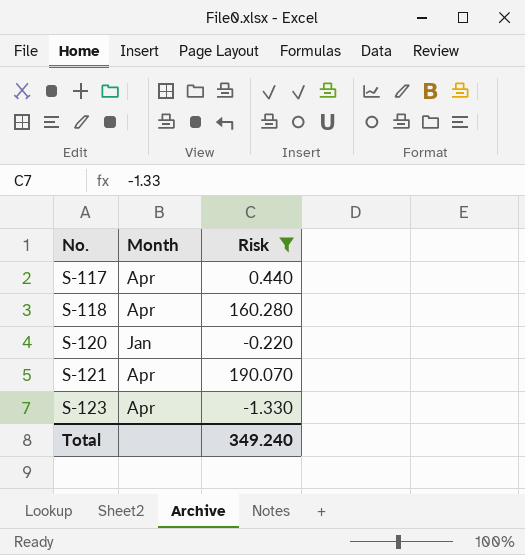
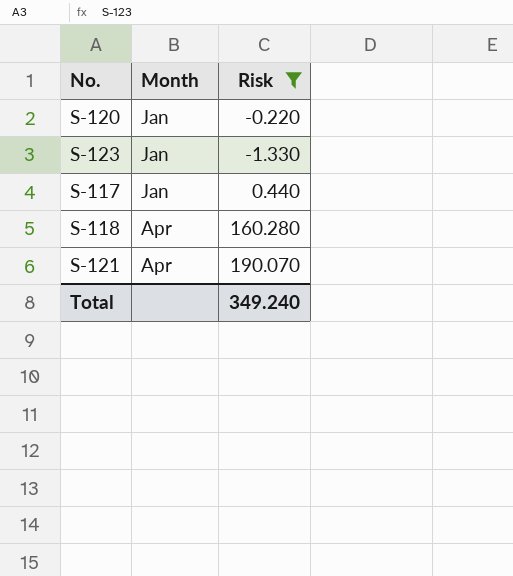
row order: No. ascending -> Month ascending
S-123 | Month: Apr -> Jan
S-117 | Month: Apr -> Jan

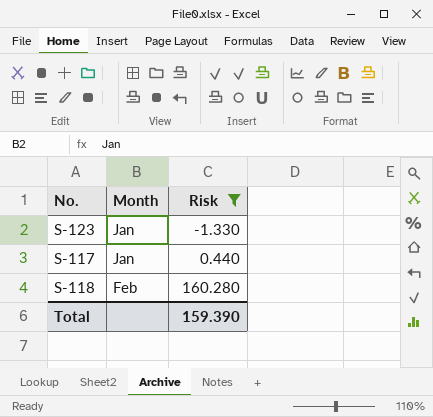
row S-120: Jan | -0.220 -> none
row S-121: Apr | 190.070 -> none
S-118 | Month: Apr -> Feb
Total | Risk: 349.240 -> 159.390

